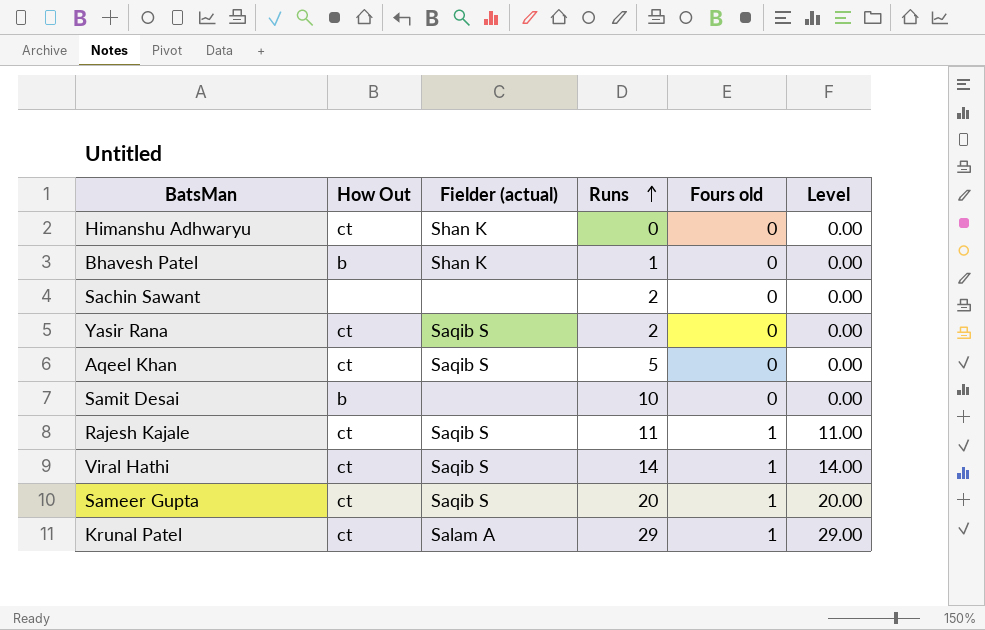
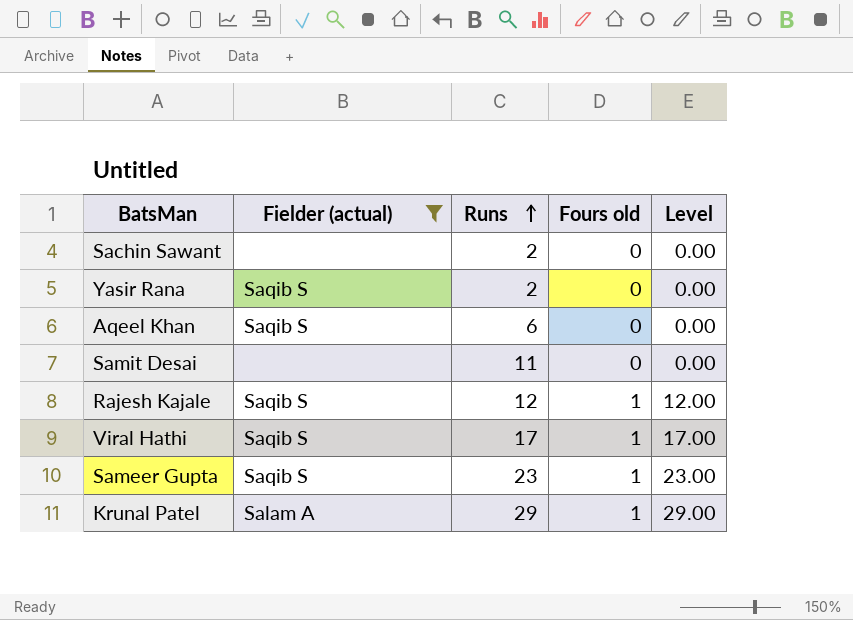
filter: none -> Fielder (actual) != Shan K
column How Out | position: 2 -> none
Aqeel Khan | Runs: 5 -> 6
Samit Desai | Runs: 10 -> 11
Rajesh Kajale | Runs: 11 -> 12
Rajesh Kajale | Level: 11.00 -> 12.00
Viral Hathi | Runs: 14 -> 17
Viral Hathi | Level: 14.00 -> 17.00
Sameer Gupta | Runs: 20 -> 23
Sameer Gupta | Level: 20.00 -> 23.00

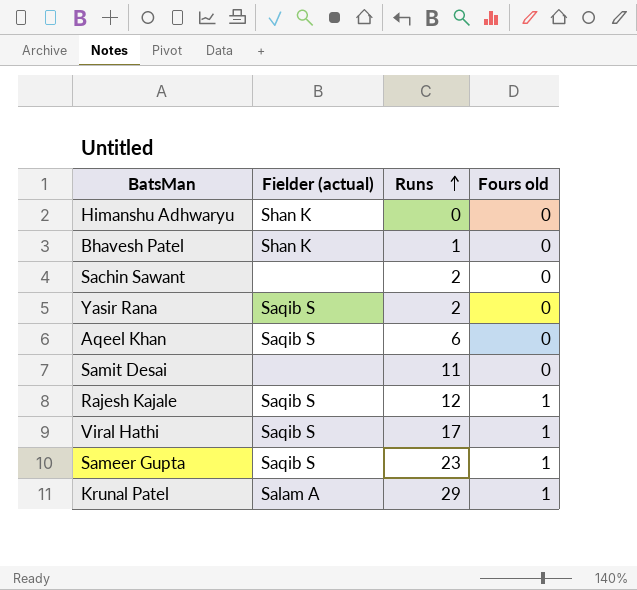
filter: Fielder (actual) != Shan K -> none
column Level | formula: [Runs] * [Fours old] -> none

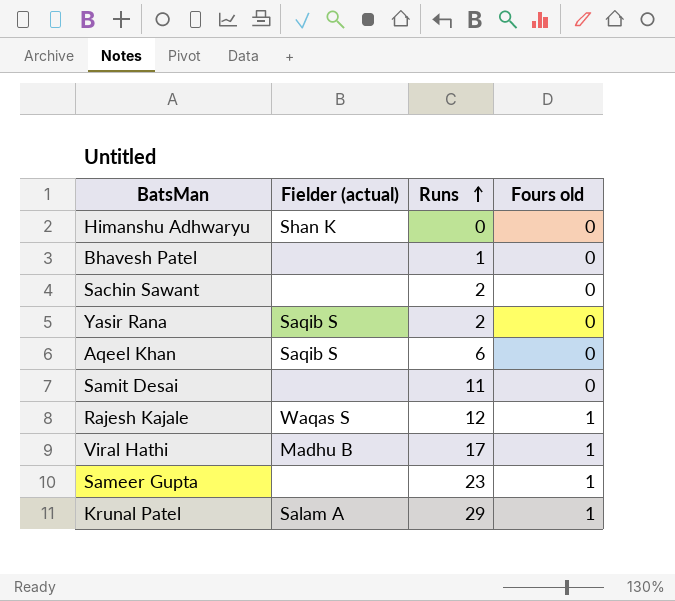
Bhavesh Patel | Fielder (actual): Shan K -> none
Rajesh Kajale | Fielder (actual): Saqib S -> Waqas S
Viral Hathi | Fielder (actual): Saqib S -> Madhu B
Sameer Gupta | Fielder (actual): Saqib S -> none

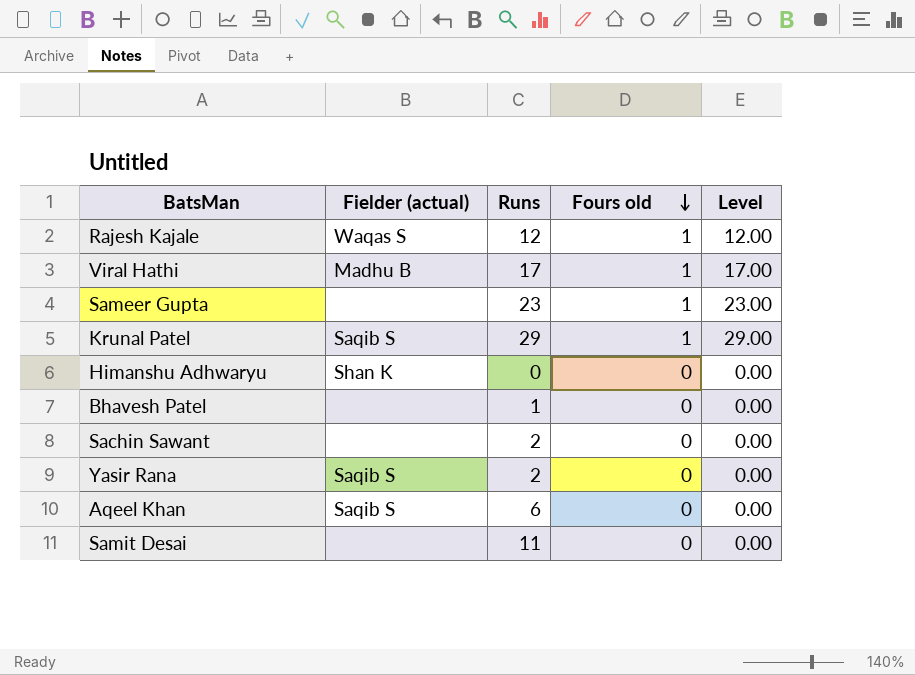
row order: Runs ascending -> Fours old descending
column Level | formula: none -> [Runs] * [Fours old]
Krunal Patel | Fielder (actual): Salam A -> Saqib S

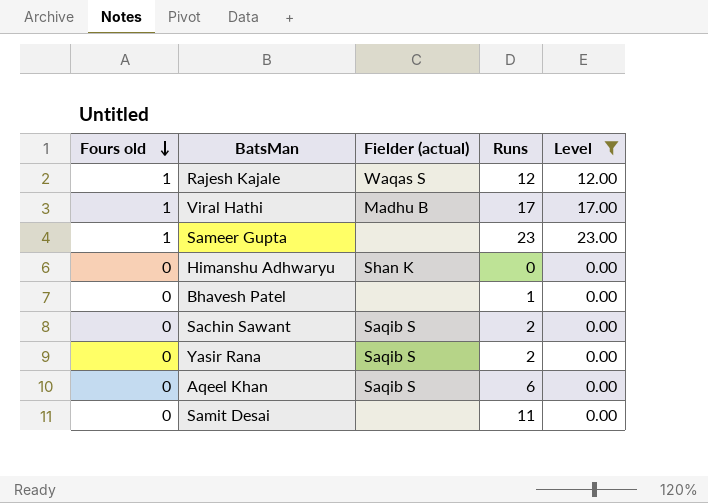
filter: none -> Level != 29.00
column Fours old | position: 4 -> 1
Sachin Sawant | Fielder (actual): none -> Saqib S

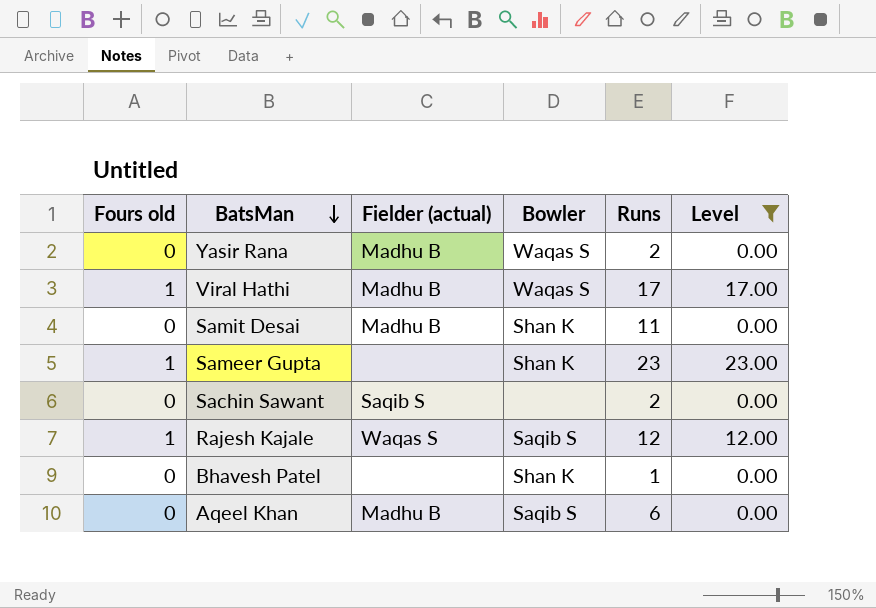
row order: Fours old descending -> BatsMan descending
column Bowler | position: none -> 4
row Himanshu Adhwaryu: 0 | Shan K | 0 | 0.00 -> none
Yasir Rana | Fielder (actual): Saqib S -> Madhu B
Samit Desai | Fielder (actual): none -> Madhu B
Aqeel Khan | Fielder (actual): Saqib S -> Madhu B

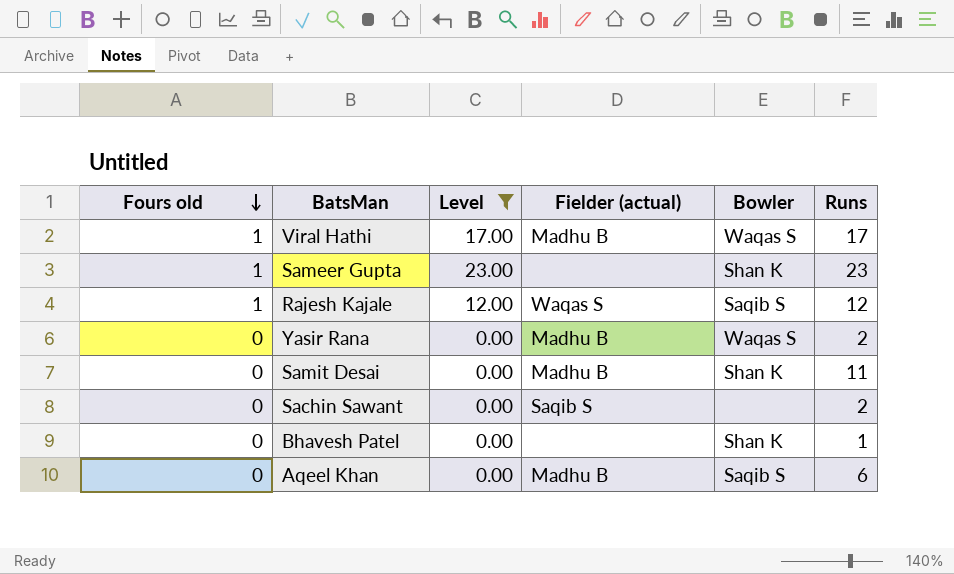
row order: BatsMan descending -> Fours old descending
column Level | position: 6 -> 3

